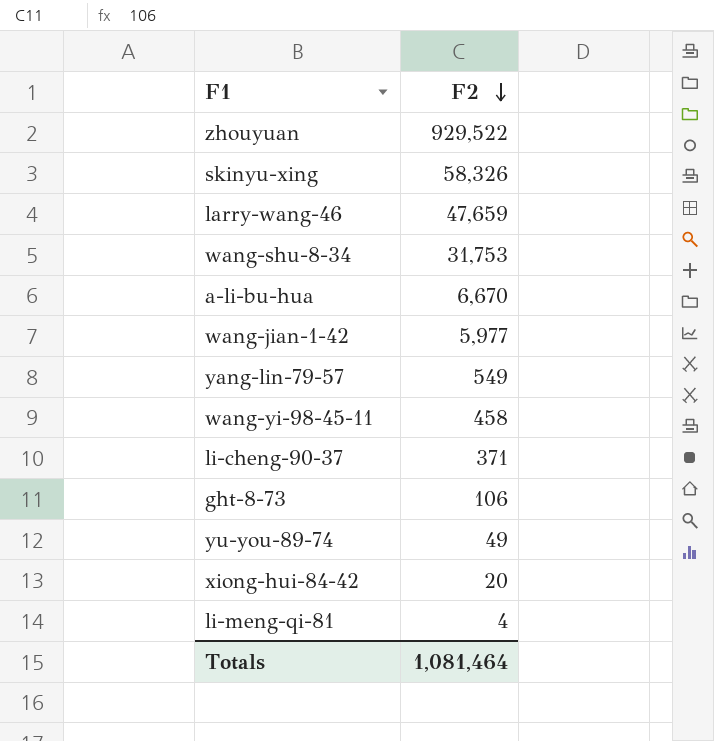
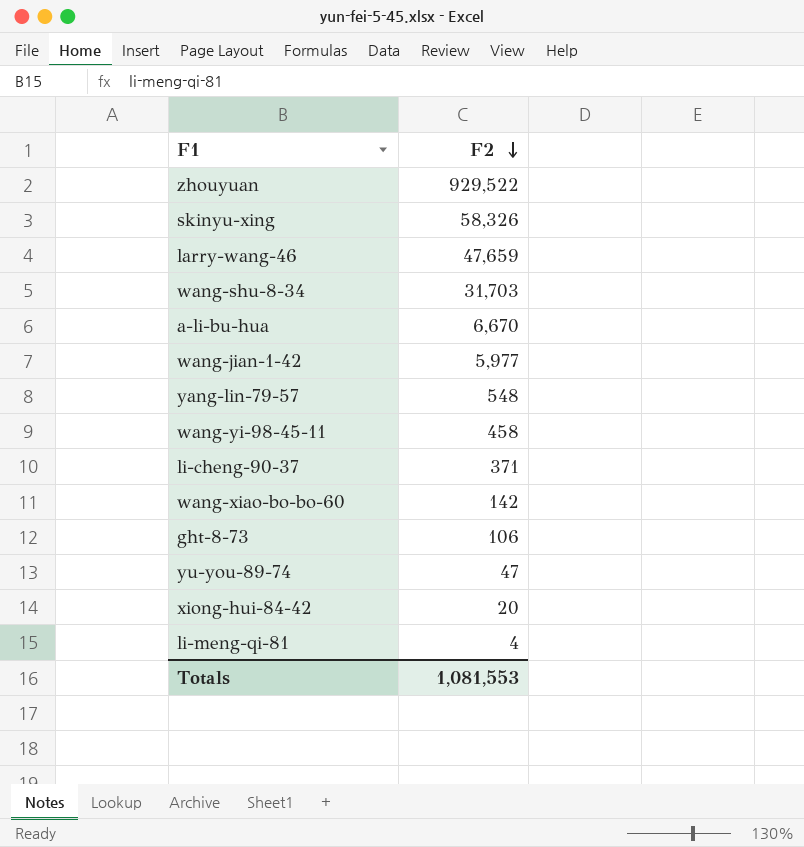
wang-shu-8-34 | F2: 31,753 -> 31,703
yang-lin-79-57 | F2: 549 -> 548
row wang-xiao-bo-bo-60: none -> 142
yu-you-89-74 | F2: 49 -> 47
Totals | F2: 1,081,464 -> 1,081,553

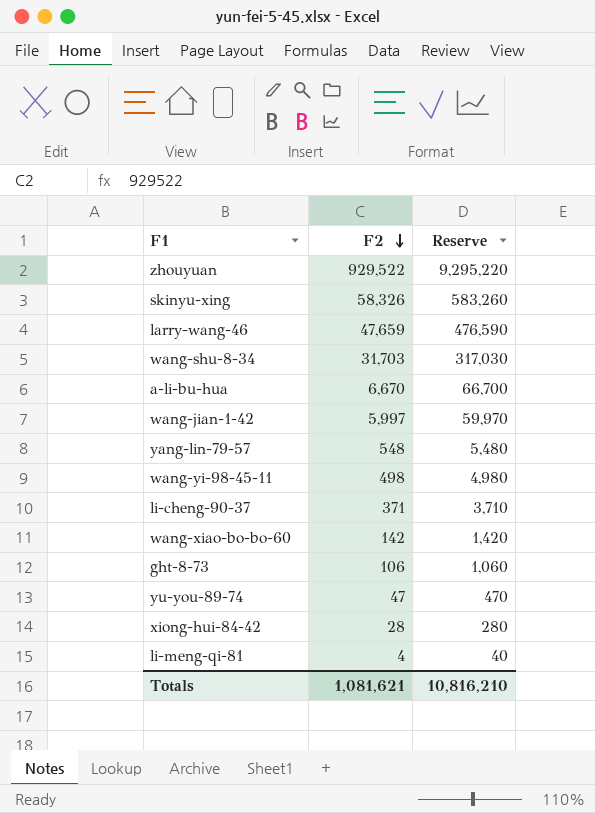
column Reserve | formula: none -> [F2] * 10
wang-jian-1-42 | F2: 5,977 -> 5,997
wang-yi-98-45-11 | F2: 458 -> 498
xiong-hui-84-42 | F2: 20 -> 28
Totals | F2: 1,081,553 -> 1,081,621

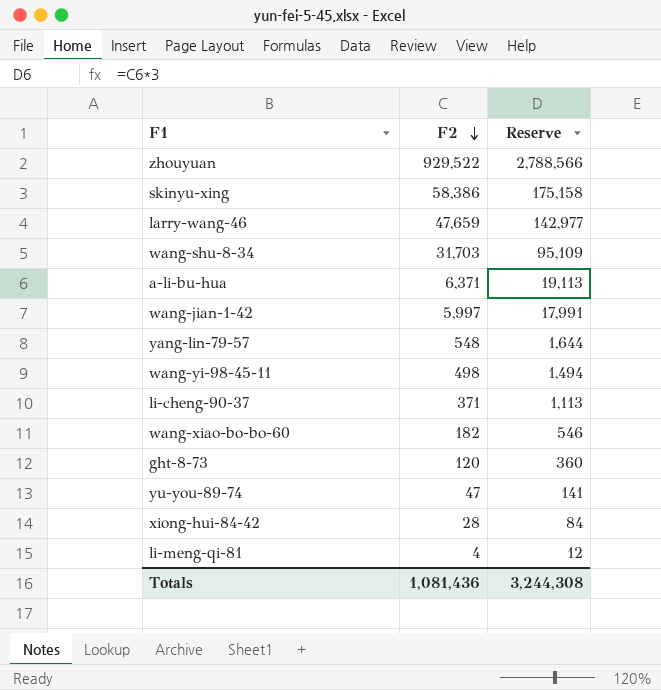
column Reserve | formula: [F2] * 10 -> [F2] * 3
skinyu-xing | F2: 58,326 -> 58,386
a-li-bu-hua | F2: 6,670 -> 6,371
wang-xiao-bo-bo-60 | F2: 142 -> 182
ght-8-73 | F2: 106 -> 120
Totals | F2: 1,081,621 -> 1,081,436
Totals | Reserve: 10,816,210 -> 3,244,308

